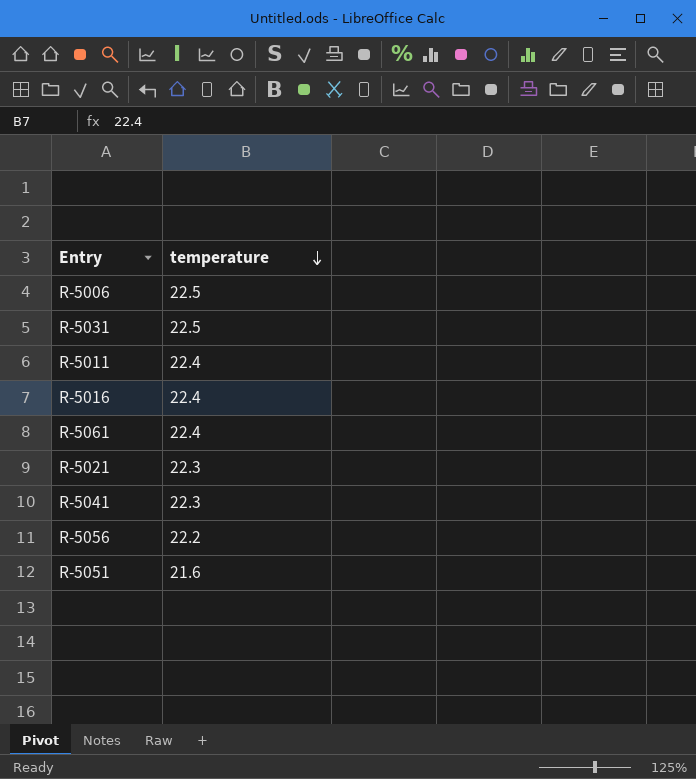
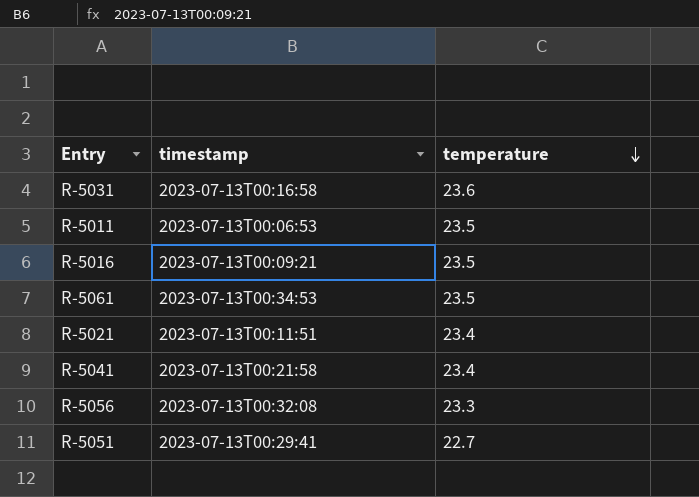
column timestamp | position: none -> 2
row R-5006: 22.5 -> none
R-5031 | temperature: 22.5 -> 23.6
R-5011 | temperature: 22.4 -> 23.5
R-5016 | temperature: 22.4 -> 23.5
R-5061 | temperature: 22.4 -> 23.5
R-5021 | temperature: 22.3 -> 23.4
R-5041 | temperature: 22.3 -> 23.4
R-5056 | temperature: 22.2 -> 23.3
R-5051 | temperature: 21.6 -> 22.7

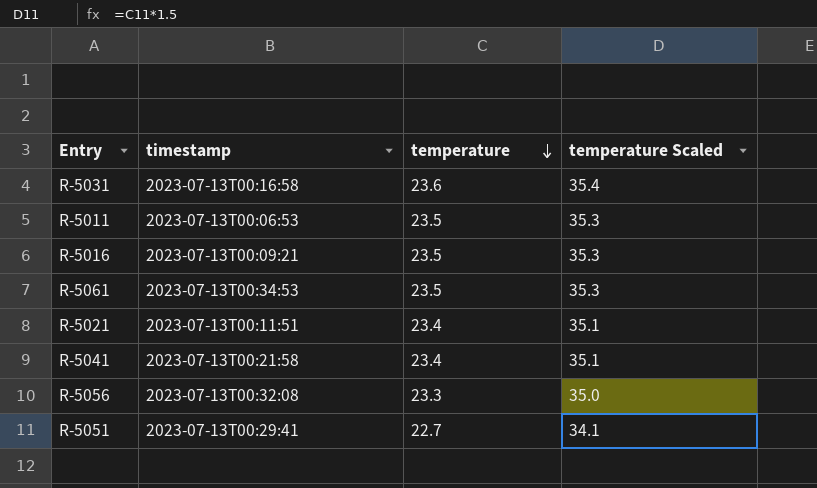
column temperature Scaled | formula: none -> [temperature] * 1.5

